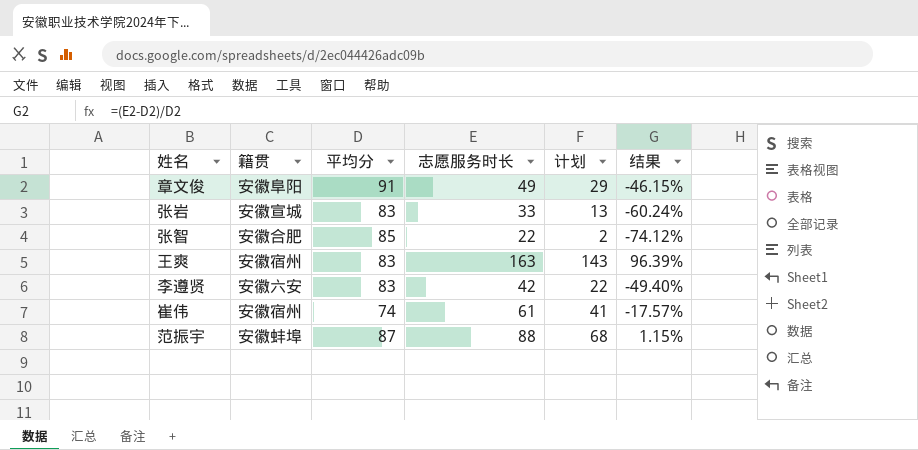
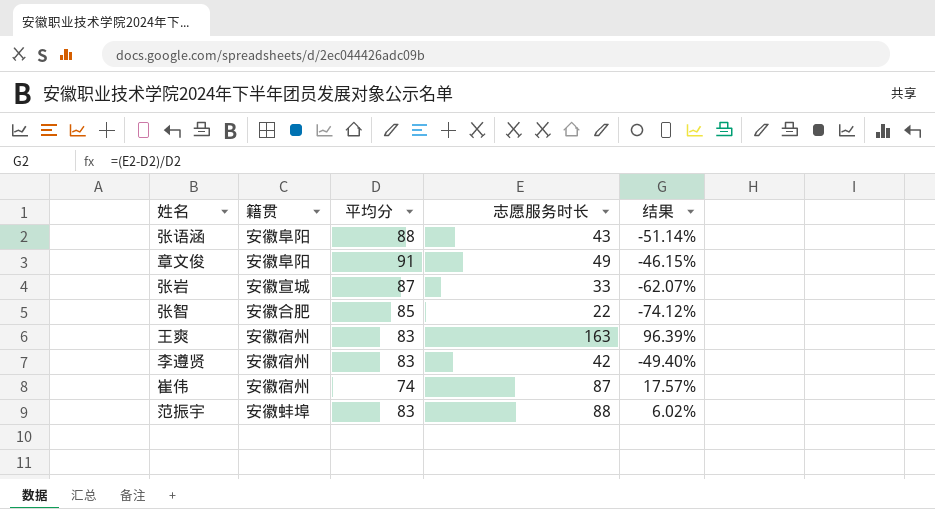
column 计划 | formula: [志愿服务时长] - 20 -> none
row 张语涵: none -> 安徽阜阳 | 88 | 43 | -51.14%
张岩 | 平均分: 83 -> 87
张岩 | 结果: -60.24% -> -62.07%
李遵贤 | 籍贯: 安徽六安 -> 安徽宿州
崔伟 | 志愿服务时长: 61 -> 87
崔伟 | 结果: -17.57% -> 17.57%
范振宇 | 平均分: 87 -> 83
范振宇 | 结果: 1.15% -> 6.02%

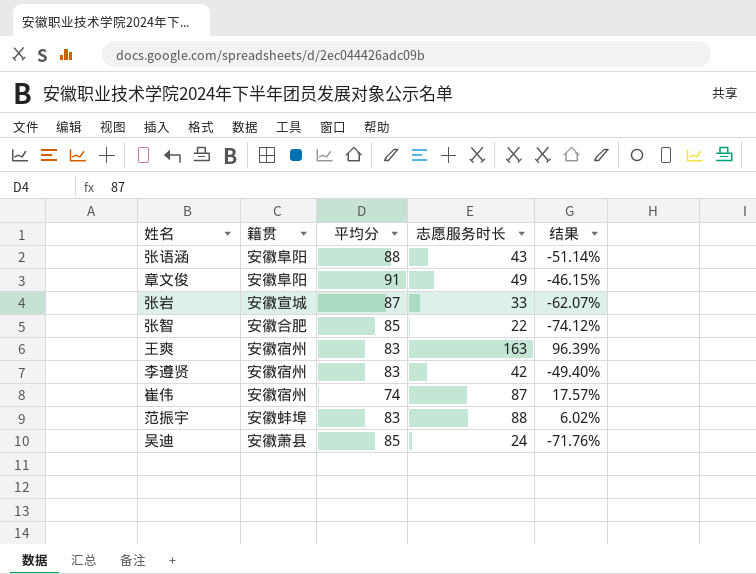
row 吴迪: none -> 安徽萧县 | 85 | 24 | -71.76%

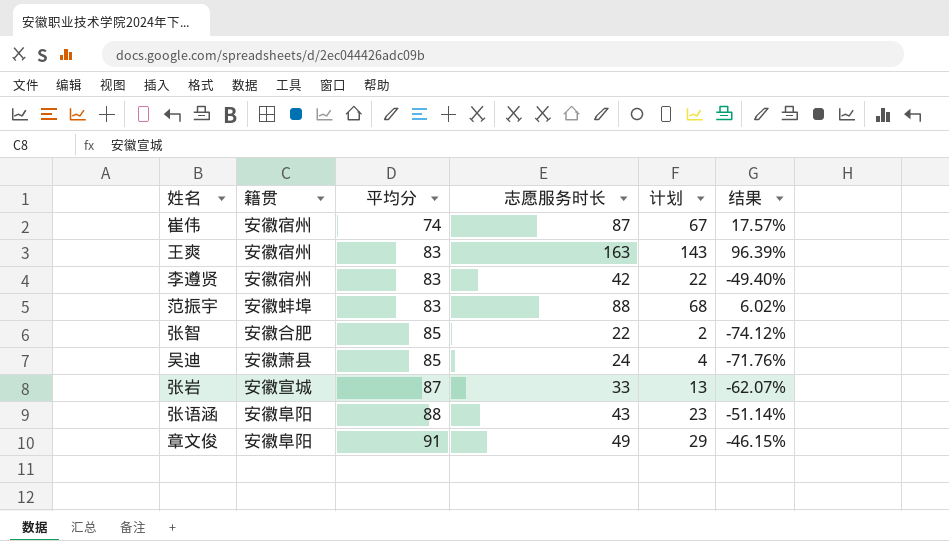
row order: none -> 平均分 ascending
column 计划 | formula: none -> [志愿服务时长] - 20

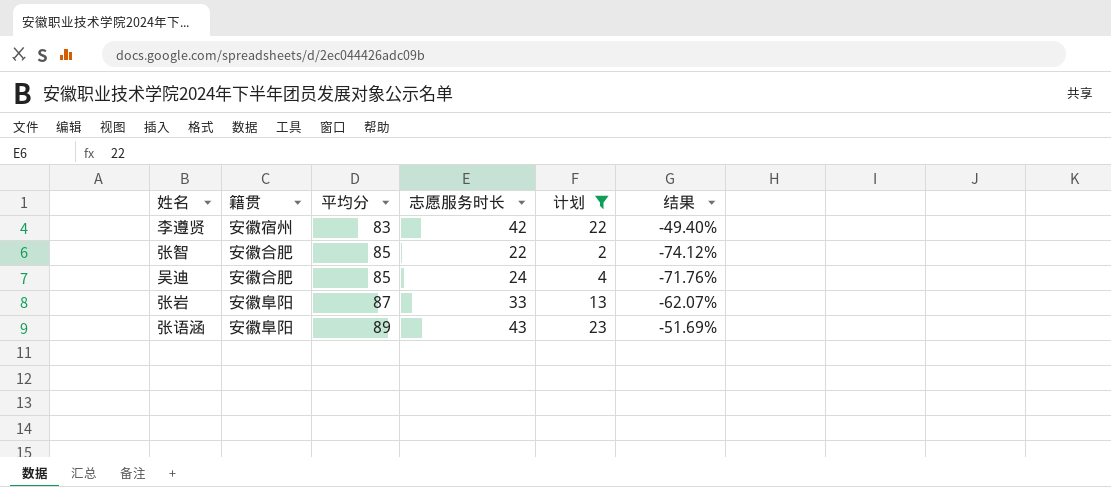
filter: none -> 计划 <= 23
吴迪 | 籍贯: 安徽萧县 -> 安徽合肥
张岩 | 籍贯: 安徽宣城 -> 安徽阜阳
张语涵 | 平均分: 88 -> 89
张语涵 | 结果: -51.14% -> -51.69%

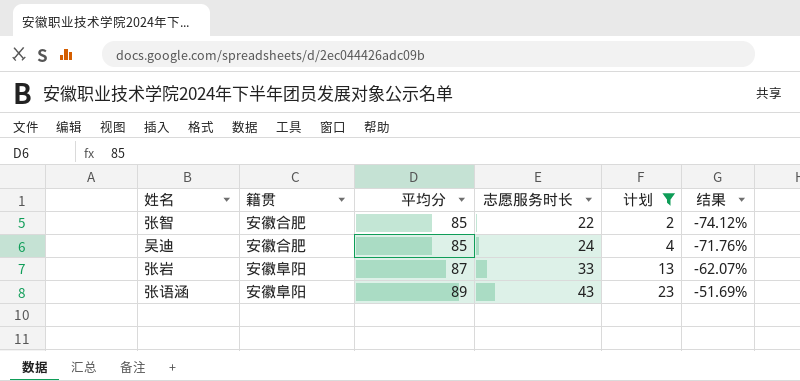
row 李遵贤: 安徽宿州 | 83 | 42 | 22 | -49.40% -> none

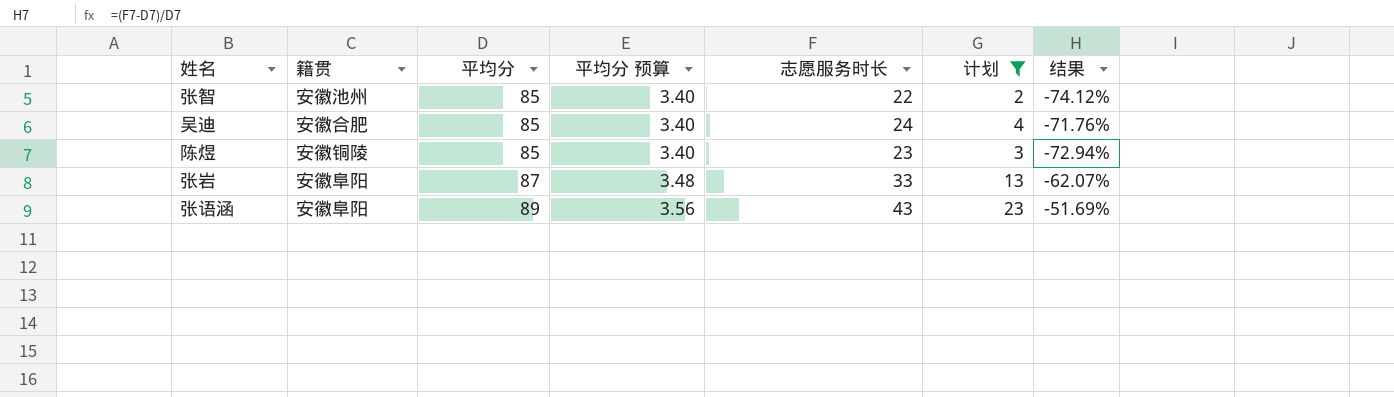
column 平均分 预算 | formula: none -> [平均分] * 0.04
张智 | 籍贯: 安徽合肥 -> 安徽池州
row 陈煜: none -> 安徽铜陵 | 85 | 3.40 | 23 | 3 | -72.94%

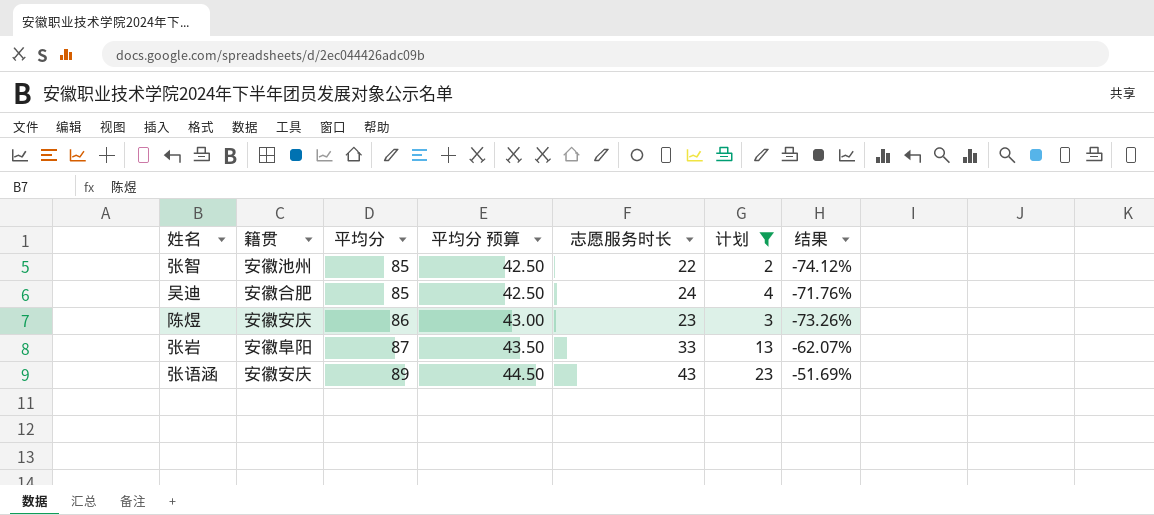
column 平均分 预算 | formula: [平均分] * 0.04 -> [平均分] * 0.5
陈煜 | 籍贯: 安徽铜陵 -> 安徽安庆
陈煜 | 平均分: 85 -> 86
陈煜 | 结果: -72.94% -> -73.26%
张语涵 | 籍贯: 安徽阜阳 -> 安徽安庆

